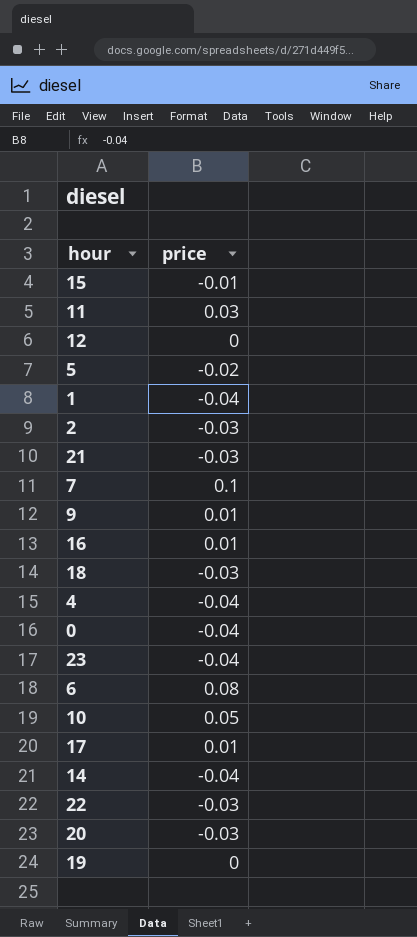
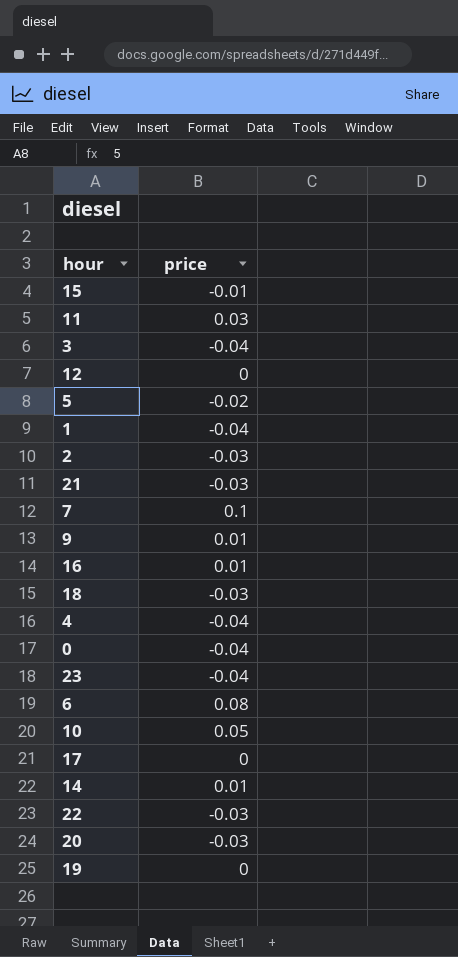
row 3: none -> -0.04
17 | price: 0.01 -> 0
14 | price: -0.04 -> 0.01

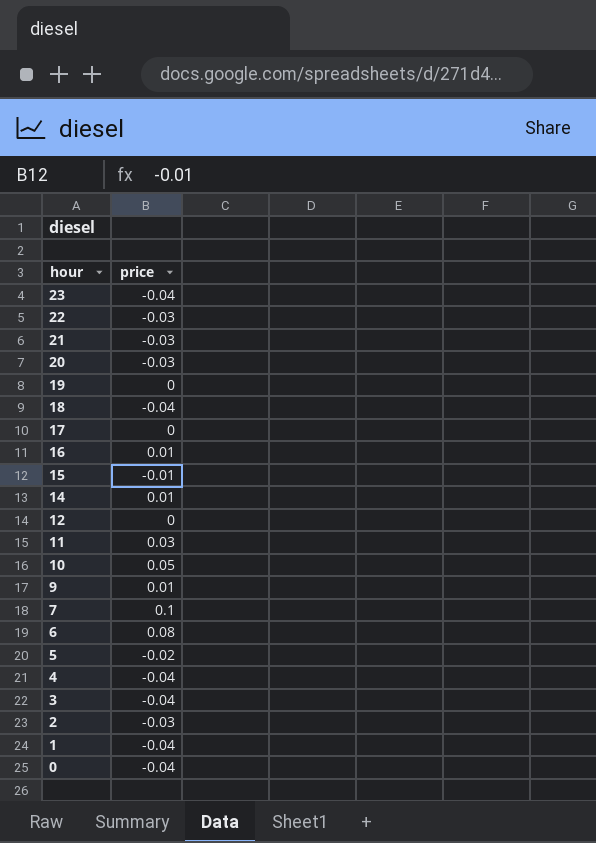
row order: none -> hour descending
18 | price: -0.03 -> -0.04

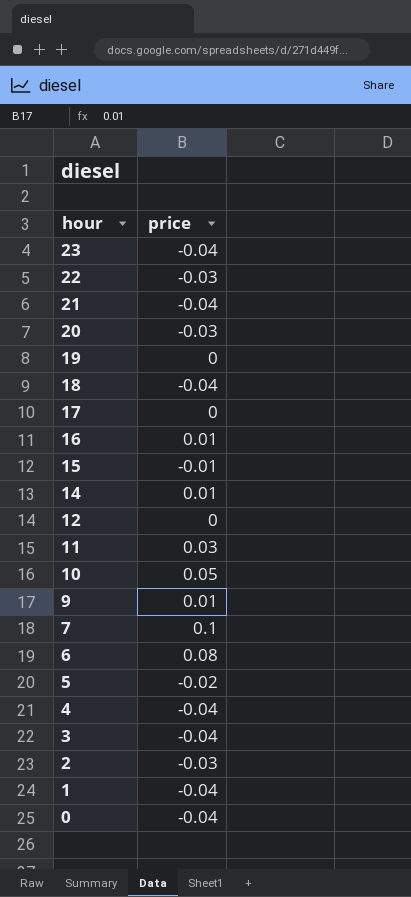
21 | price: -0.03 -> -0.04

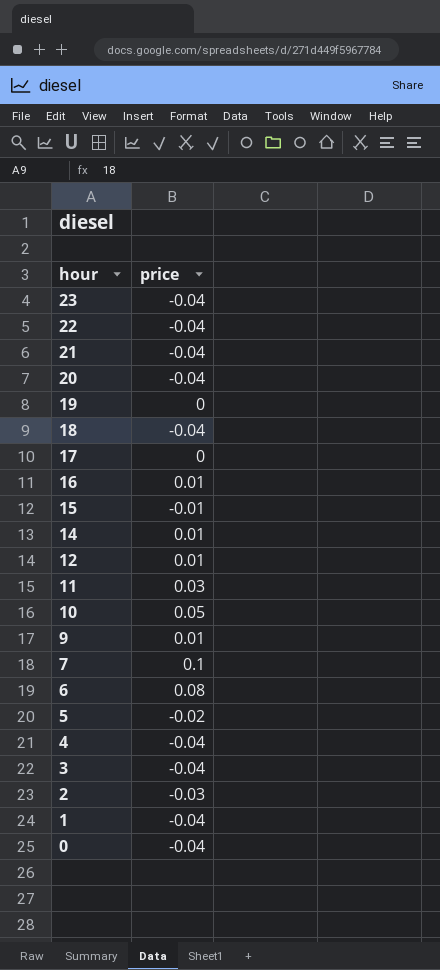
22 | price: -0.03 -> -0.04
20 | price: -0.03 -> -0.04
12 | price: 0 -> 0.01

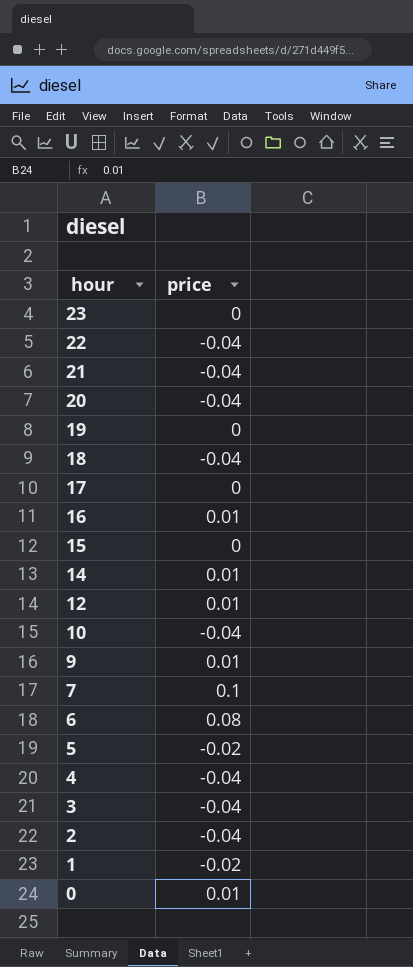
row 11: 0.03 -> none
23 | price: -0.04 -> 0
15 | price: -0.01 -> 0
10 | price: 0.05 -> -0.04
2 | price: -0.03 -> -0.04
1 | price: -0.04 -> -0.02
0 | price: -0.04 -> 0.01

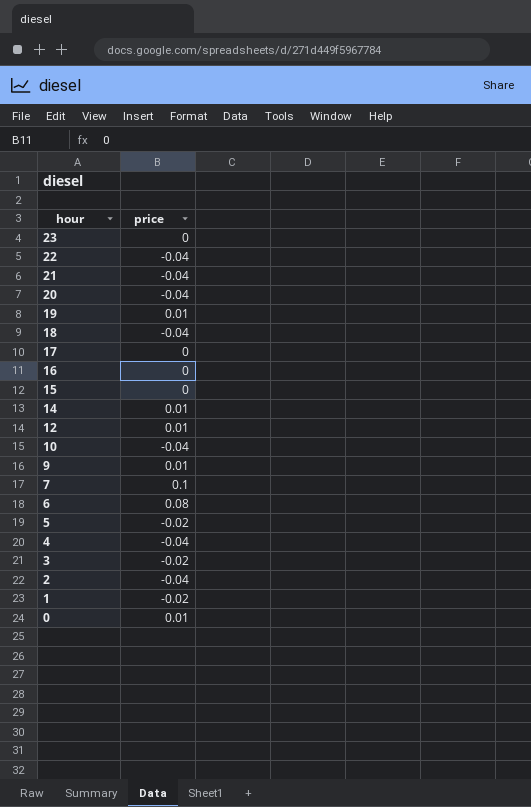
19 | price: 0 -> 0.01
16 | price: 0.01 -> 0
3 | price: -0.04 -> -0.02

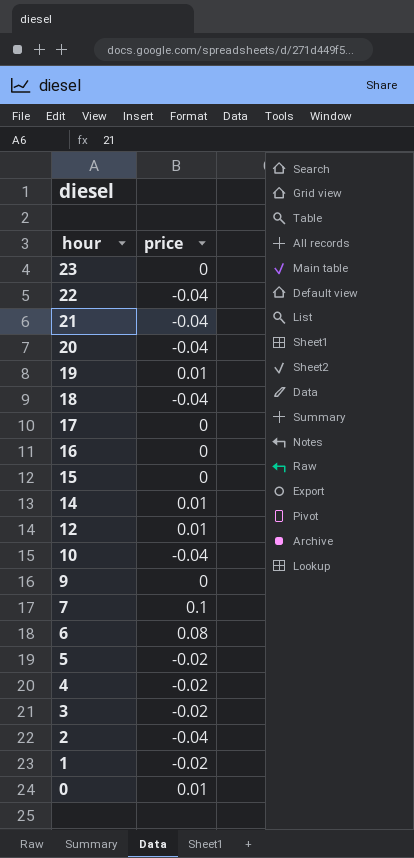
9 | price: 0.01 -> 0
4 | price: -0.04 -> -0.02

